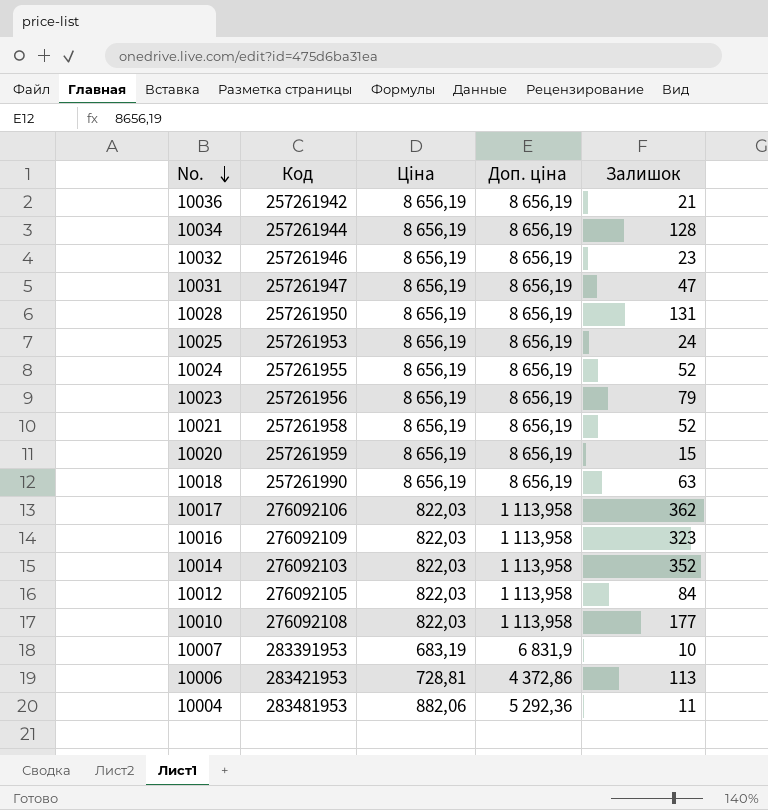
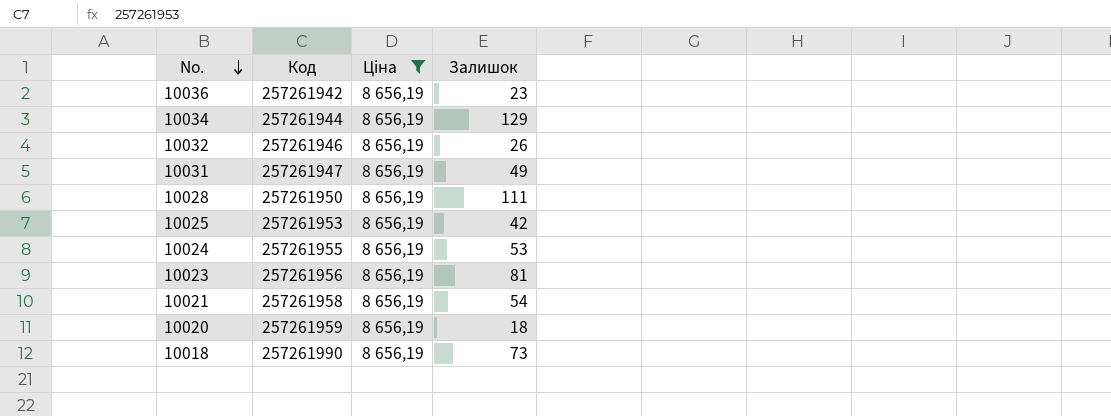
filter: none -> Ціна = 8 656,19
column Доп. ціна | position: 4 -> none
10036 | Залишок: 21 -> 23
10034 | Залишок: 128 -> 129
10032 | Залишок: 23 -> 26
10031 | Залишок: 47 -> 49
10028 | Залишок: 131 -> 111
10025 | Залишок: 24 -> 42
10024 | Залишок: 52 -> 53
10023 | Залишок: 79 -> 81
10021 | Залишок: 52 -> 54
10020 | Залишок: 15 -> 18
10018 | Залишок: 63 -> 73

